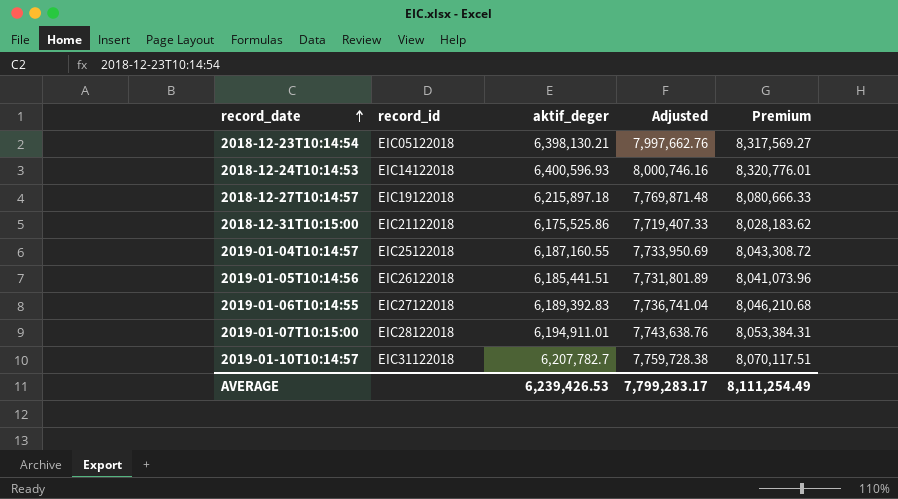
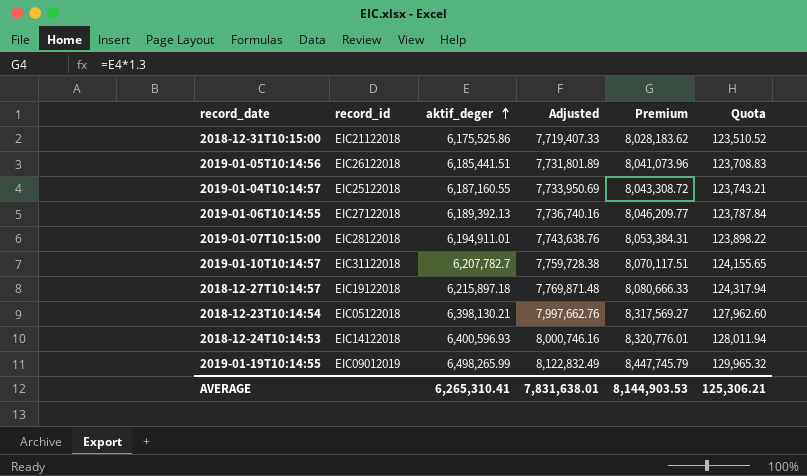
row order: record_date ascending -> aktif_deger ascending
column Quota | formula: none -> [aktif_deger] * 0.02
2019-01-06T10:14:55 | aktif_deger: 6,189,392.83 -> 6,189,392.13
2019-01-06T10:14:55 | Adjusted: 7,736,741.04 -> 7,736,740.16
2019-01-06T10:14:55 | Premium: 8,046,210.68 -> 8,046,209.77
row 2019-01-19T10:14:55: none -> EIC09012019 | 6,498,265.99 | 8,122,832.49 | 8,447,745.79 | 129,965.32
AVERAGE | aktif_deger: 6,239,426.53 -> 6,265,310.41
AVERAGE | Adjusted: 7,799,283.17 -> 7,831,638.01
AVERAGE | Premium: 8,111,254.49 -> 8,144,903.53

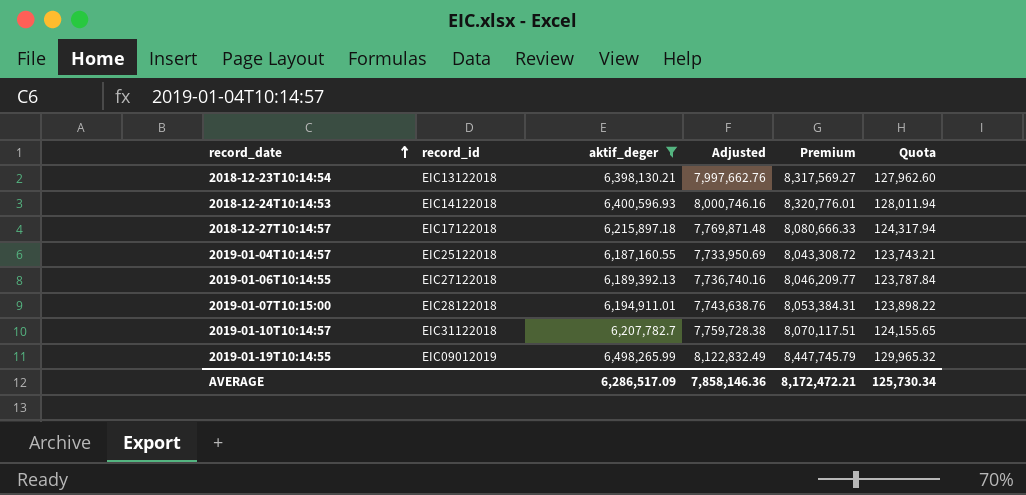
filter: none -> aktif_deger >= 6,187,160.55
row order: aktif_deger ascending -> record_date ascending
2018-12-23T10:14:54 | record_id: EIC05122018 -> EIC13122018
2018-12-27T10:14:57 | record_id: EIC19122018 -> EIC17122018
AVERAGE | aktif_deger: 6,265,310.41 -> 6,286,517.09
AVERAGE | Adjusted: 7,831,638.01 -> 7,858,146.36
AVERAGE | Premium: 8,144,903.53 -> 8,172,472.21
AVERAGE | Quota: 125,306.21 -> 125,730.34

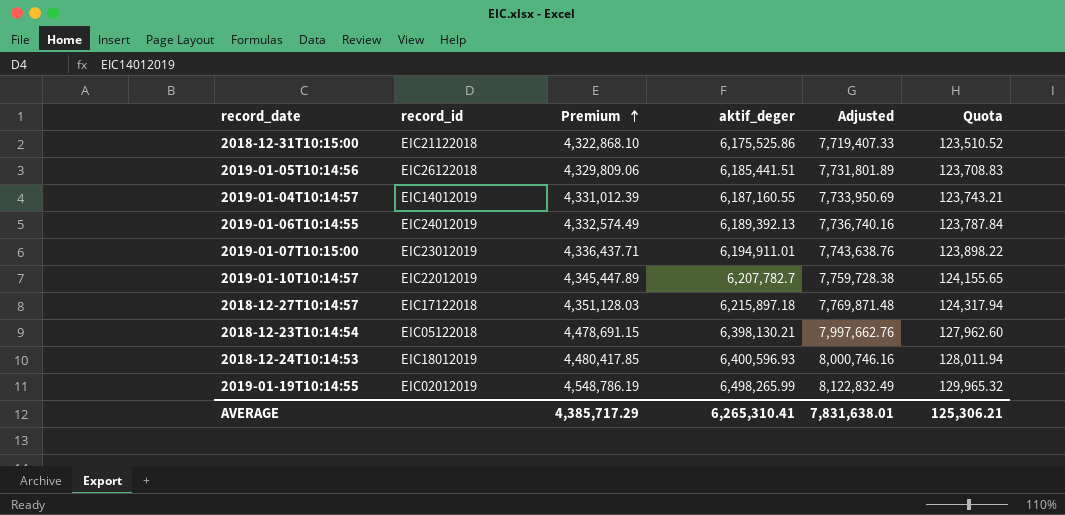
filter: aktif_deger >= 6,187,160.55 -> none
row order: record_date ascending -> Premium ascending
column Premium | formula: [aktif_deger] * 1.3 -> [aktif_deger] * 0.7
column Premium | position: 5 -> 3
2019-01-04T10:14:57 | record_id: EIC25122018 -> EIC14012019
2019-01-06T10:14:55 | record_id: EIC27122018 -> EIC24012019
2019-01-07T10:15:00 | record_id: EIC28122018 -> EIC23012019
2019-01-10T10:14:57 | record_id: EIC31122018 -> EIC22012019
2018-12-23T10:14:54 | record_id: EIC13122018 -> EIC05122018
2018-12-24T10:14:53 | record_id: EIC14122018 -> EIC18012019
2019-01-19T10:14:55 | record_id: EIC09012019 -> EIC02012019
AVERAGE | Premium: 8,172,472.21 -> 4,385,717.29
AVERAGE | aktif_deger: 6,286,517.09 -> 6,265,310.41
AVERAGE | Adjusted: 7,858,146.36 -> 7,831,638.01
AVERAGE | Quota: 125,730.34 -> 125,306.21

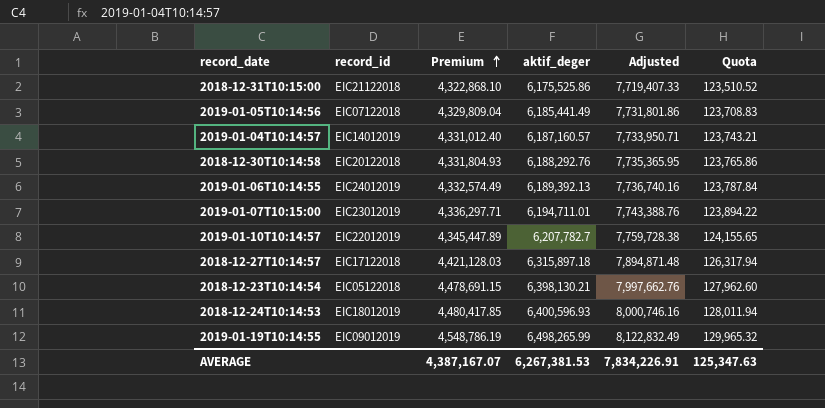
2019-01-05T10:14:56 | record_id: EIC26122018 -> EIC07122018
2019-01-05T10:14:56 | Premium: 4,329,809.06 -> 4,329,809.04
2019-01-05T10:14:56 | aktif_deger: 6,185,441.51 -> 6,185,441.49
2019-01-05T10:14:56 | Adjusted: 7,731,801.89 -> 7,731,801.86
2019-01-04T10:14:57 | Premium: 4,331,012.39 -> 4,331,012.40
2019-01-04T10:14:57 | aktif_deger: 6,187,160.55 -> 6,187,160.57
2019-01-04T10:14:57 | Adjusted: 7,733,950.69 -> 7,733,950.71
row 2018-12-30T10:14:58: none -> EIC20122018 | 4,331,804.93 | 6,188,292.76 | 7,735,365.95 | 123,765.86
2019-01-07T10:15:00 | Premium: 4,336,437.71 -> 4,336,297.71
2019-01-07T10:15:00 | aktif_deger: 6,194,911.01 -> 6,194,711.01
2019-01-07T10:15:00 | Adjusted: 7,743,638.76 -> 7,743,388.76
2019-01-07T10:15:00 | Quota: 123,898.22 -> 123,894.22
2018-12-27T10:14:57 | Premium: 4,351,128.03 -> 4,421,128.03
2018-12-27T10:14:57 | aktif_deger: 6,215,897.18 -> 6,315,897.18
2018-12-27T10:14:57 | Adjusted: 7,769,871.48 -> 7,894,871.48
2018-12-27T10:14:57 | Quota: 124,317.94 -> 126,317.94
2019-01-19T10:14:55 | record_id: EIC02012019 -> EIC09012019
AVERAGE | Premium: 4,385,717.29 -> 4,387,167.07
AVERAGE | aktif_deger: 6,265,310.41 -> 6,267,381.53
AVERAGE | Adjusted: 7,831,638.01 -> 7,834,226.91
AVERAGE | Quota: 125,306.21 -> 125,347.63

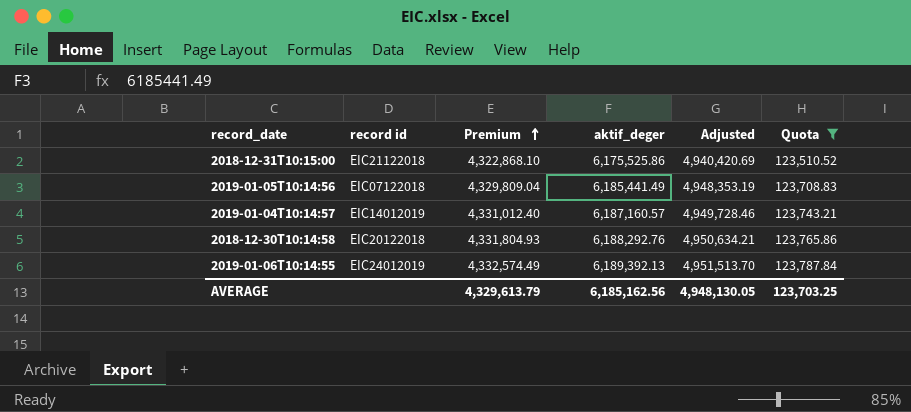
filter: none -> Quota <= 123,787.84
column name: record_id -> record id
column Adjusted | formula: [aktif_deger] * 1.25 -> [aktif_deger] * 0.8
AVERAGE | Premium: 4,387,167.07 -> 4,329,613.79
AVERAGE | aktif_deger: 6,267,381.53 -> 6,185,162.56
AVERAGE | Adjusted: 7,834,226.91 -> 4,948,130.05
AVERAGE | Quota: 125,347.63 -> 123,703.25

